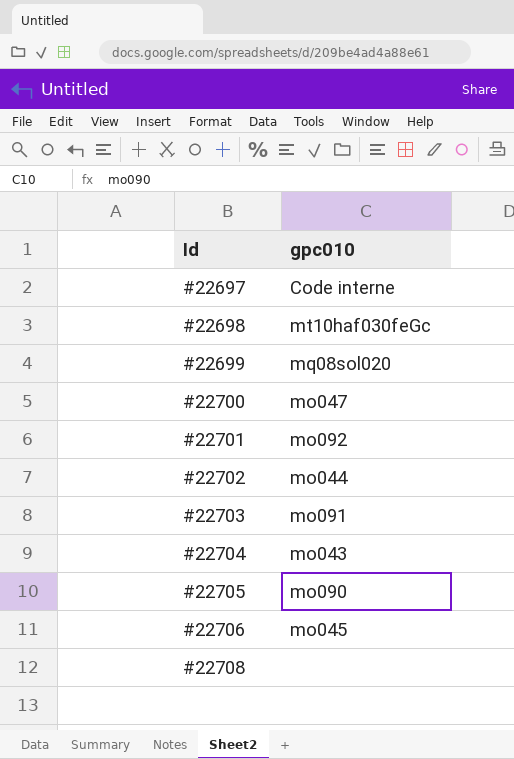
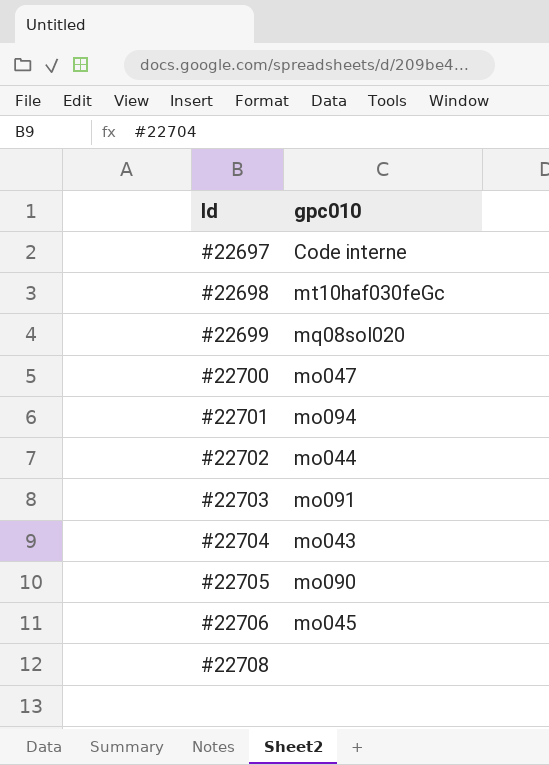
#22701 | gpc010: mo092 -> mo094

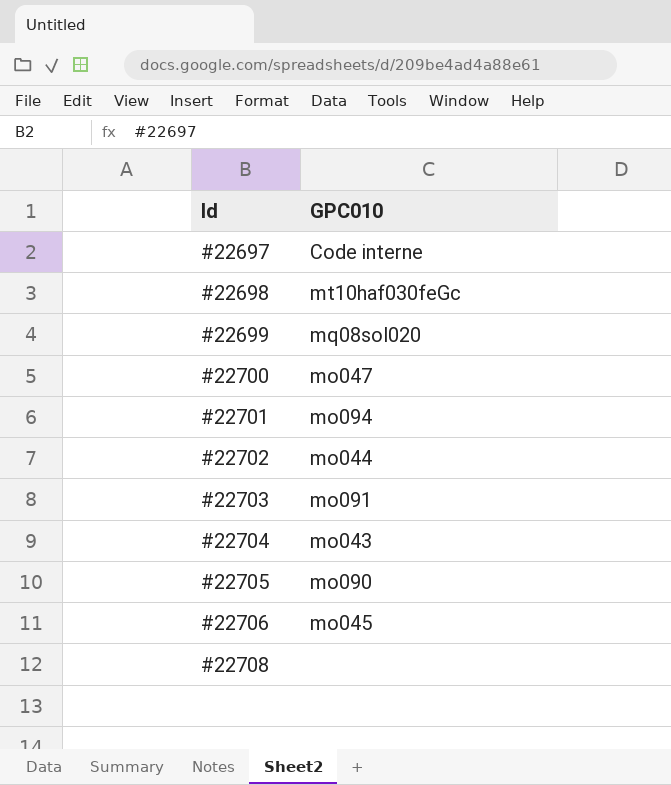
column name: gpc010 -> GPC010

